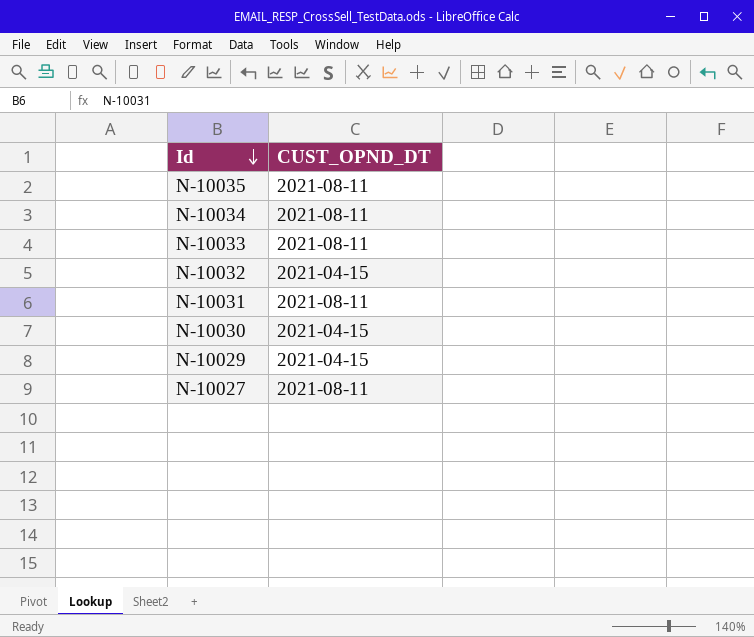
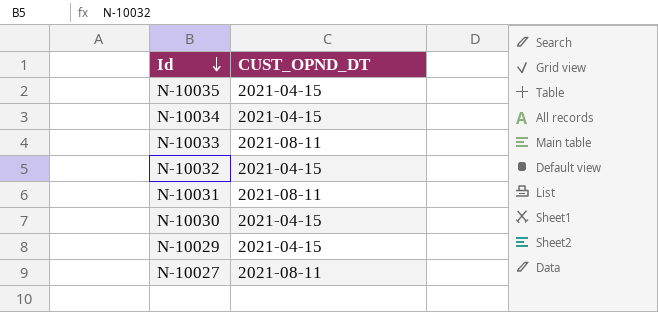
N-10035 | CUST_OPND_DT: 2021-08-11 -> 2021-04-15
N-10034 | CUST_OPND_DT: 2021-08-11 -> 2021-04-15

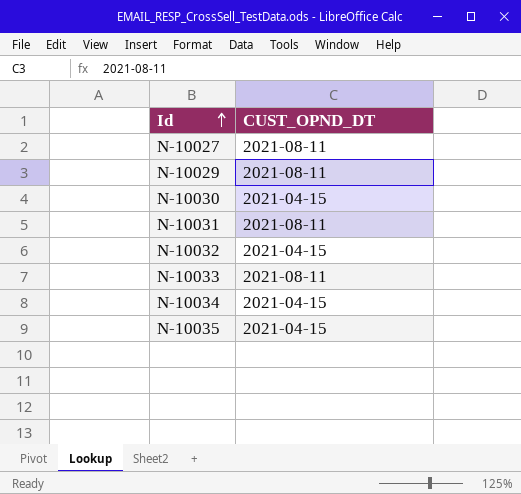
row order: Id descending -> Id ascending
N-10029 | CUST_OPND_DT: 2021-04-15 -> 2021-08-11

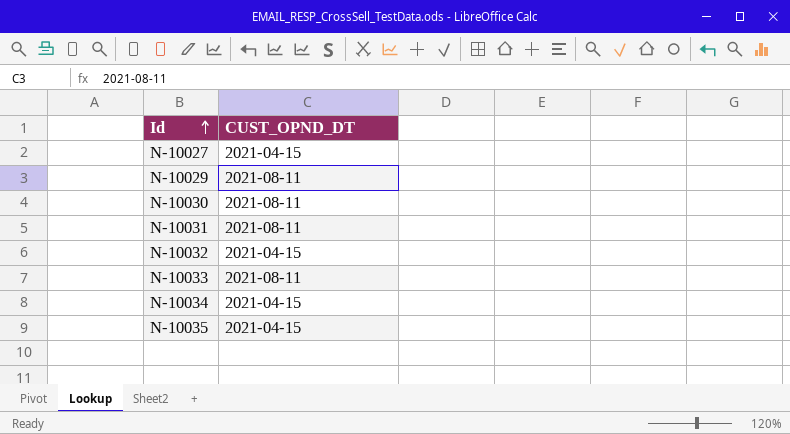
N-10027 | CUST_OPND_DT: 2021-08-11 -> 2021-04-15
N-10030 | CUST_OPND_DT: 2021-04-15 -> 2021-08-11

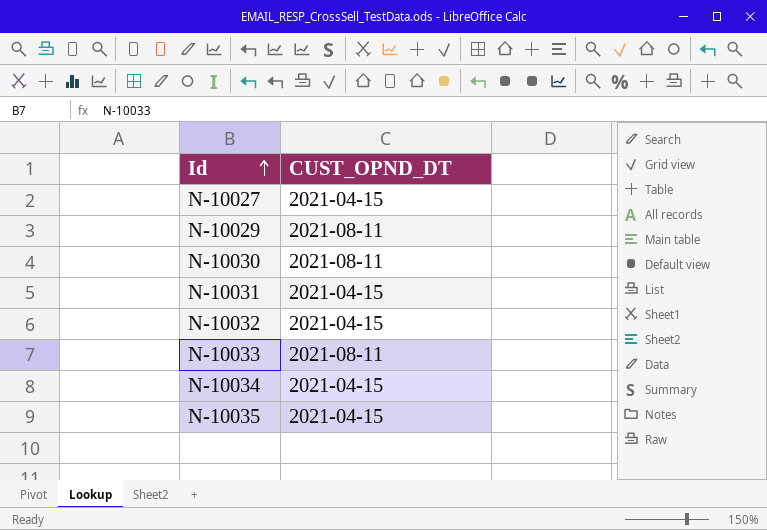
N-10031 | CUST_OPND_DT: 2021-08-11 -> 2021-04-15

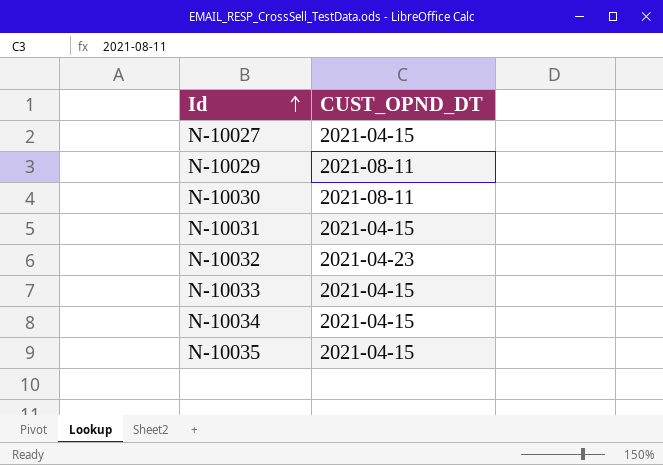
N-10032 | CUST_OPND_DT: 2021-04-15 -> 2021-04-23
N-10033 | CUST_OPND_DT: 2021-08-11 -> 2021-04-15

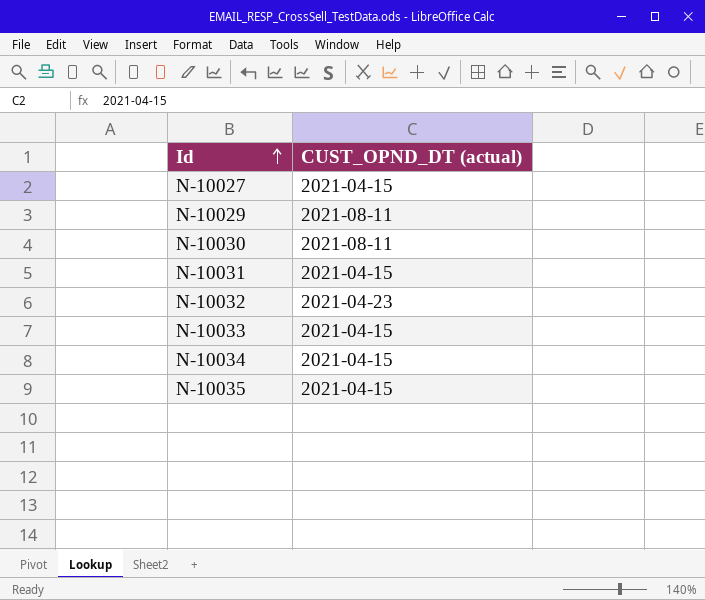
column name: CUST_OPND_DT -> CUST_OPND_DT (actual)

